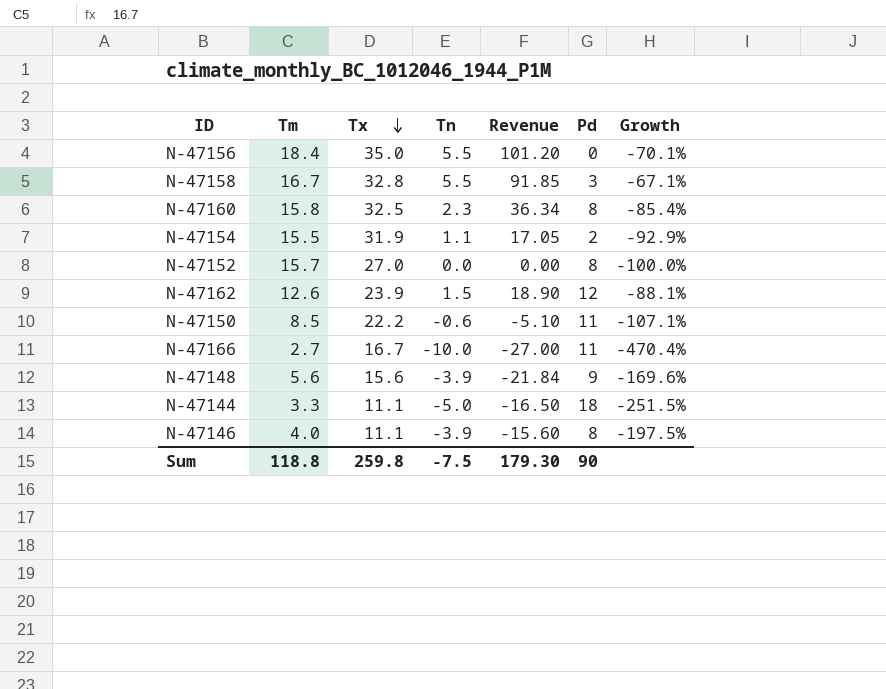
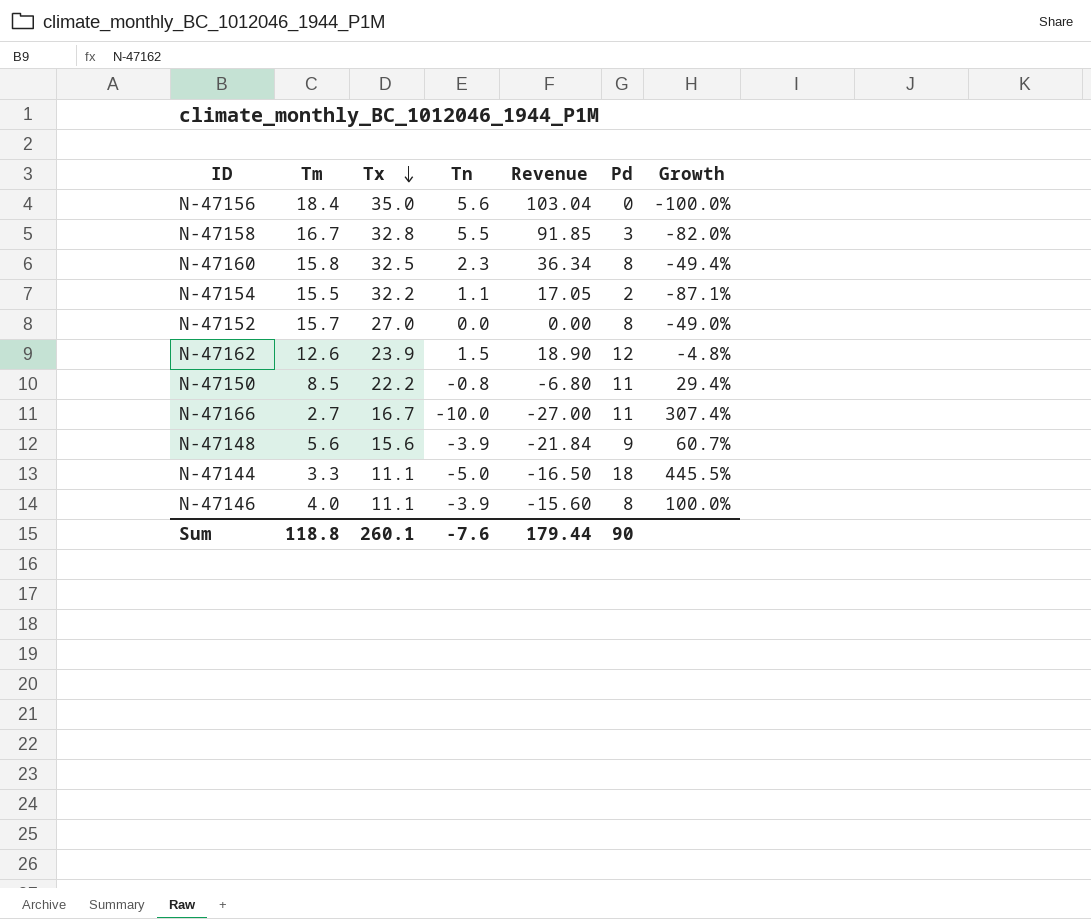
column Growth | formula: ([Tn] - [Tm]) / [Tm] -> ([Pd] - [Tm]) / [Tm]
N-47156 | Tn: 5.5 -> 5.6
N-47156 | Revenue: 101.20 -> 103.04
N-47154 | Tx: 31.9 -> 32.2
N-47150 | Tn: -0.6 -> -0.8
N-47150 | Revenue: -5.10 -> -6.80
Sum | Tx: 259.8 -> 260.1
Sum | Tn: -7.5 -> -7.6
Sum | Revenue: 179.30 -> 179.44

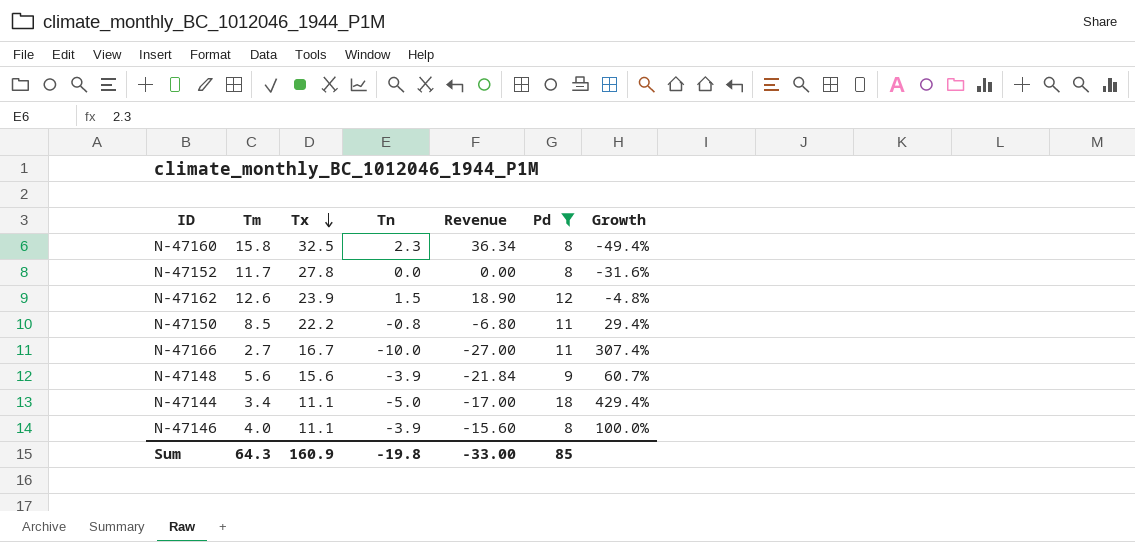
filter: none -> Pd >= 8
N-47152 | Tm: 15.7 -> 11.7
N-47152 | Tx: 27.0 -> 27.8
N-47152 | Growth: -49.0% -> -31.6%
N-47144 | Tm: 3.3 -> 3.4
N-47144 | Revenue: -16.50 -> -17.00
N-47144 | Growth: 445.5% -> 429.4%
Sum | Tm: 118.8 -> 64.3
Sum | Tx: 260.1 -> 160.9
Sum | Tn: -7.6 -> -19.8
Sum | Revenue: 179.44 -> -33.00
Sum | Pd: 90 -> 85

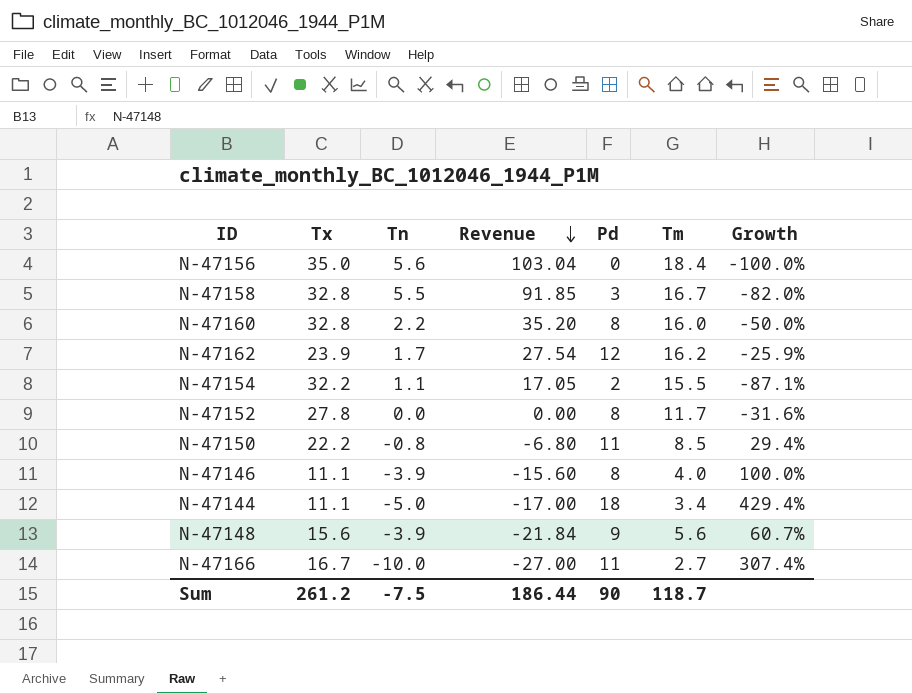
filter: Pd >= 8 -> none
row order: Tx descending -> Revenue descending
column Tm | position: 2 -> 6
N-47160 | Tx: 32.5 -> 32.8
N-47160 | Tn: 2.3 -> 2.2
N-47160 | Revenue: 36.34 -> 35.20
N-47160 | Tm: 15.8 -> 16.0
N-47160 | Growth: -49.4% -> -50.0%
N-47162 | Tn: 1.5 -> 1.7
N-47162 | Revenue: 18.90 -> 27.54
N-47162 | Tm: 12.6 -> 16.2
N-47162 | Growth: -4.8% -> -25.9%
Sum | Tx: 160.9 -> 261.2
Sum | Tn: -19.8 -> -7.5
Sum | Revenue: -33.00 -> 186.44
Sum | Pd: 85 -> 90
Sum | Tm: 64.3 -> 118.7

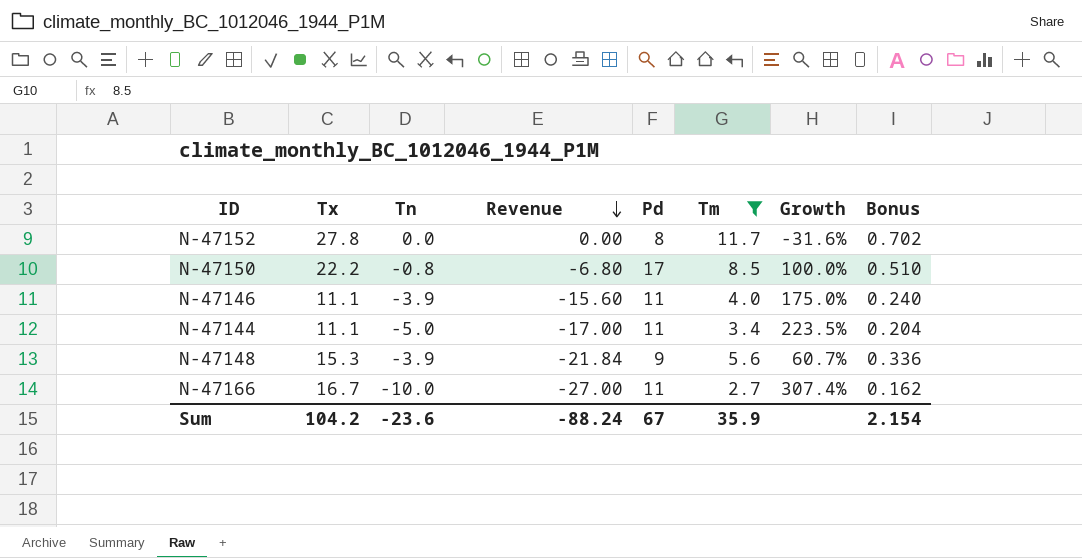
filter: none -> Tm <= 11.7
column Bonus | formula: none -> [Tm] * 0.06
N-47150 | Pd: 11 -> 17
N-47150 | Growth: 29.4% -> 100.0%
N-47146 | Pd: 8 -> 11
N-47146 | Growth: 100.0% -> 175.0%
N-47144 | Pd: 18 -> 11
N-47144 | Growth: 429.4% -> 223.5%
N-47148 | Tx: 15.6 -> 15.3
Sum | Tx: 261.2 -> 104.2
Sum | Tn: -7.5 -> -23.6
Sum | Revenue: 186.44 -> -88.24
Sum | Pd: 90 -> 67
Sum | Tm: 118.7 -> 35.9

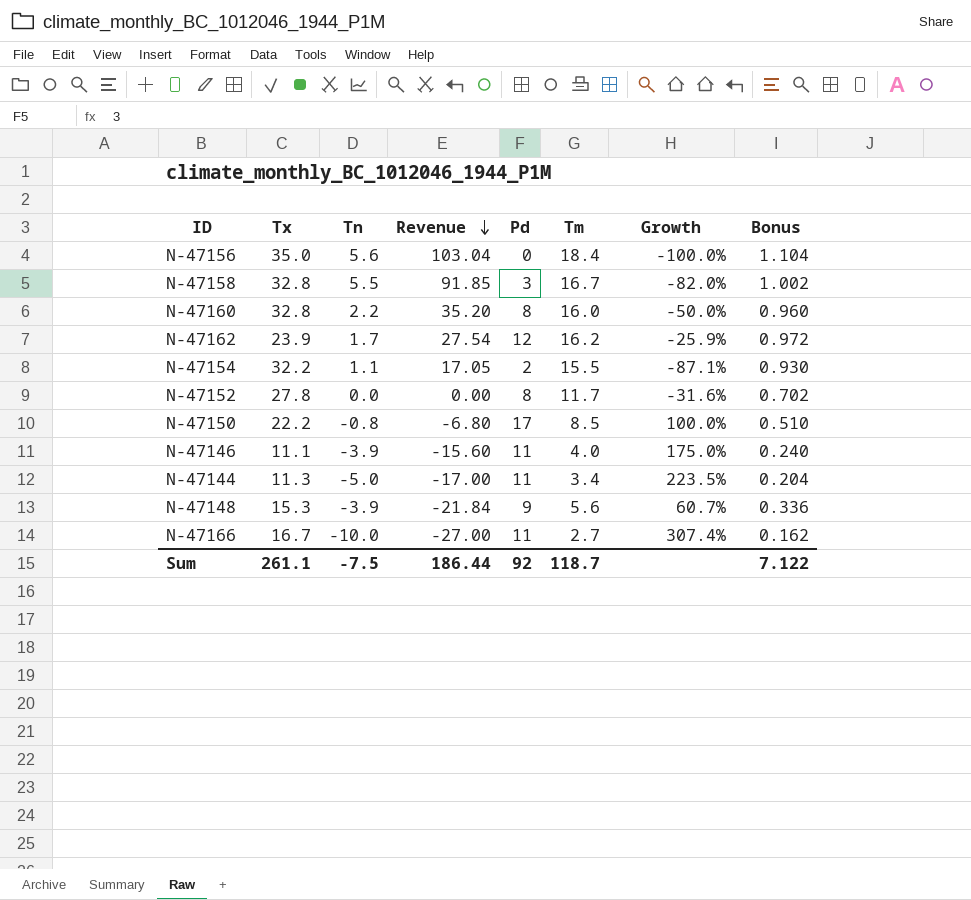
filter: Tm <= 11.7 -> none
N-47144 | Tx: 11.1 -> 11.3
Sum | Tx: 104.2 -> 261.1
Sum | Tn: -23.6 -> -7.5
Sum | Revenue: -88.24 -> 186.44
Sum | Pd: 67 -> 92
Sum | Tm: 35.9 -> 118.7
Sum | Bonus: 2.154 -> 7.122

